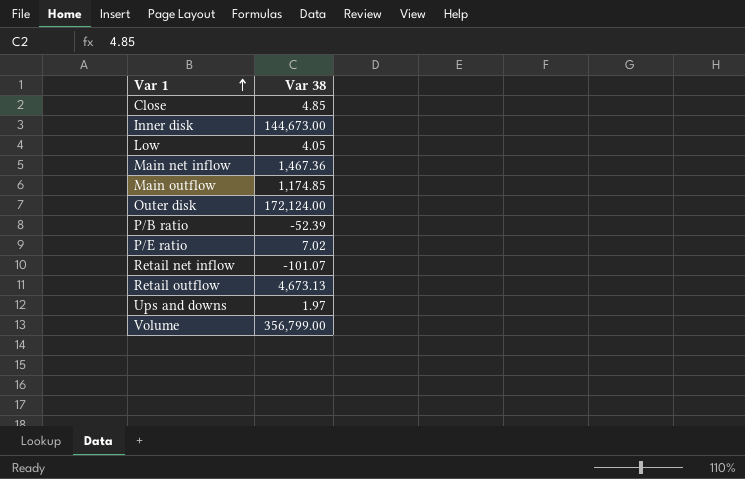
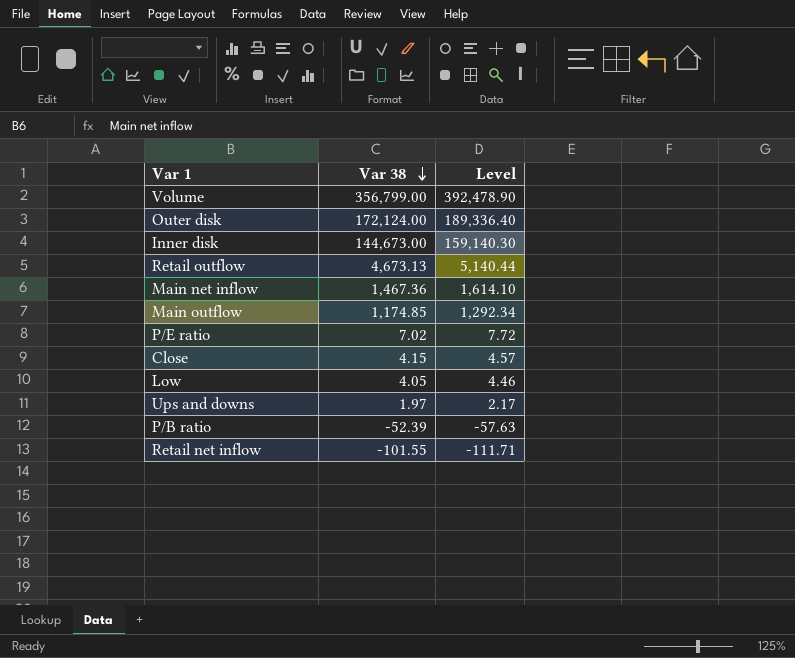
row order: Var 1 ascending -> Var 38 descending
column Level | formula: none -> [Var 38] * 1.1
Close | Var 38: 4.85 -> 4.15
Retail net inflow | Var 38: -101.07 -> -101.55

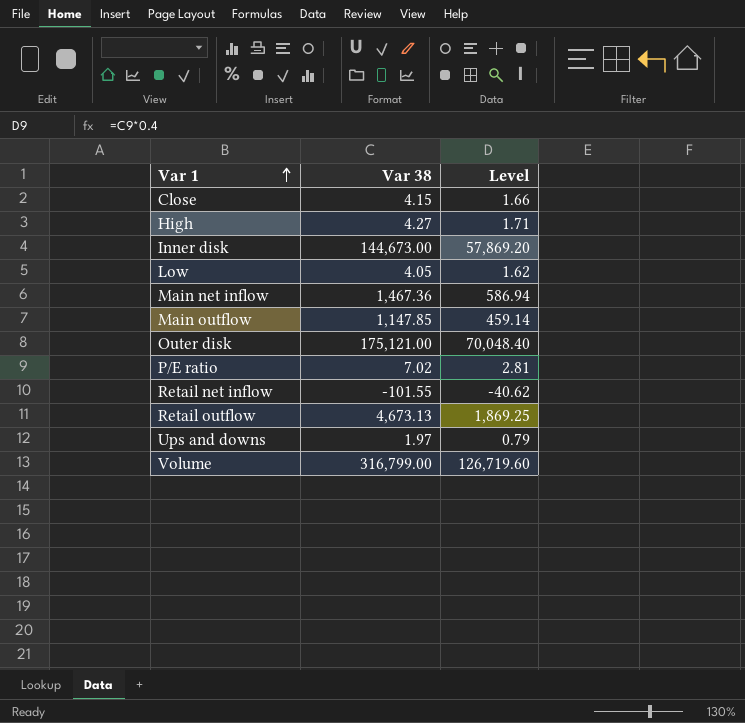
row order: Var 38 descending -> Var 1 ascending
column Level | formula: [Var 38] * 1.1 -> [Var 38] * 0.4
row P/B ratio: -52.39 | -57.63 -> none
row High: none -> 4.27 | 1.71
Main outflow | Var 38: 1,174.85 -> 1,147.85
Outer disk | Var 38: 172,124.00 -> 175,121.00
Volume | Var 38: 356,799.00 -> 316,799.00

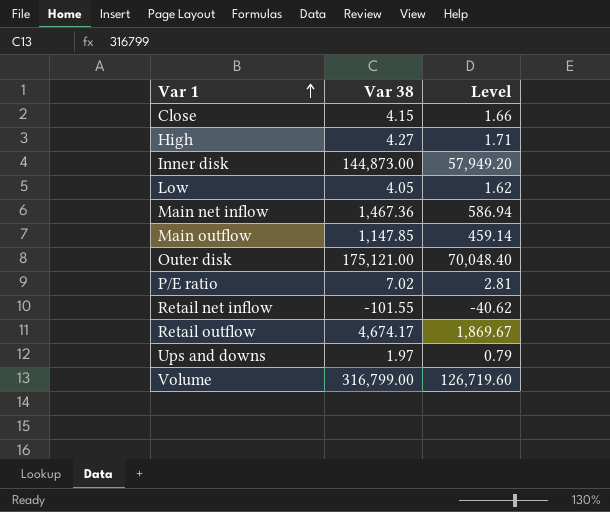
Inner disk | Var 38: 144,673.00 -> 144,873.00
Inner disk | Level: 57,869.20 -> 57,949.20
Retail outflow | Var 38: 4,673.13 -> 4,674.17
Retail outflow | Level: 1,869.25 -> 1,869.67

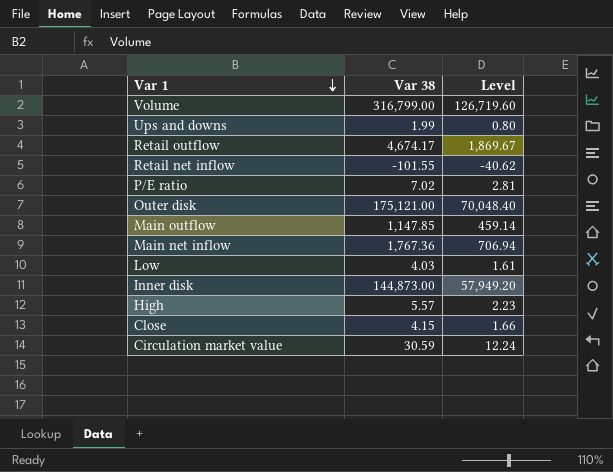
row order: Var 1 ascending -> Var 1 descending
Ups and downs | Var 38: 1.97 -> 1.99
Ups and downs | Level: 0.79 -> 0.80
Main net inflow | Var 38: 1,467.36 -> 1,767.36
Main net inflow | Level: 586.94 -> 706.94
Low | Var 38: 4.05 -> 4.03
Low | Level: 1.62 -> 1.61
High | Var 38: 4.27 -> 5.57
High | Level: 1.71 -> 2.23
row Circulation market value: none -> 30.59 | 12.24

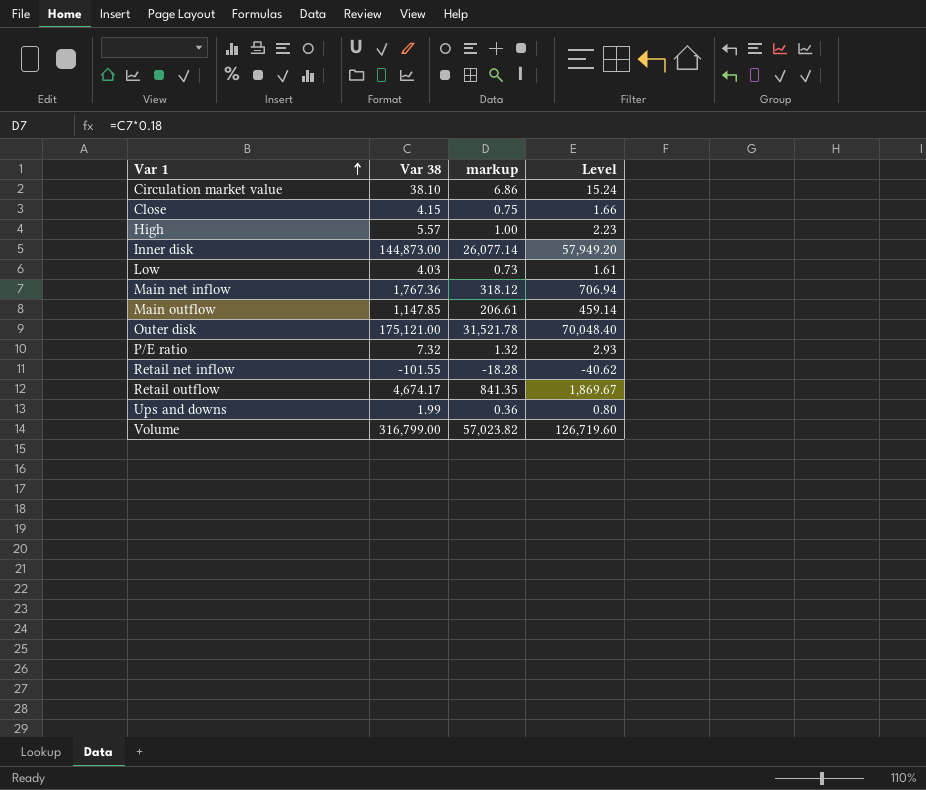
row order: Var 1 descending -> Var 1 ascending
column markup | formula: none -> [Var 38] * 0.18
Circulation market value | Var 38: 30.59 -> 38.10
Circulation market value | Level: 12.24 -> 15.24
P/E ratio | Var 38: 7.02 -> 7.32
P/E ratio | Level: 2.81 -> 2.93

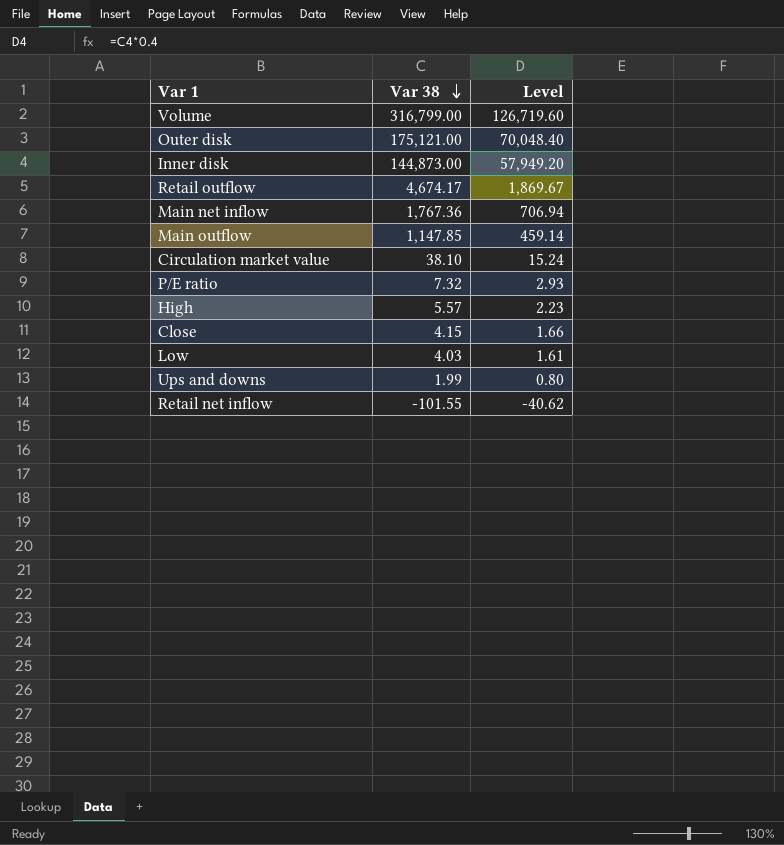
row order: Var 1 ascending -> Var 38 descending
column markup | formula: [Var 38] * 0.18 -> none

